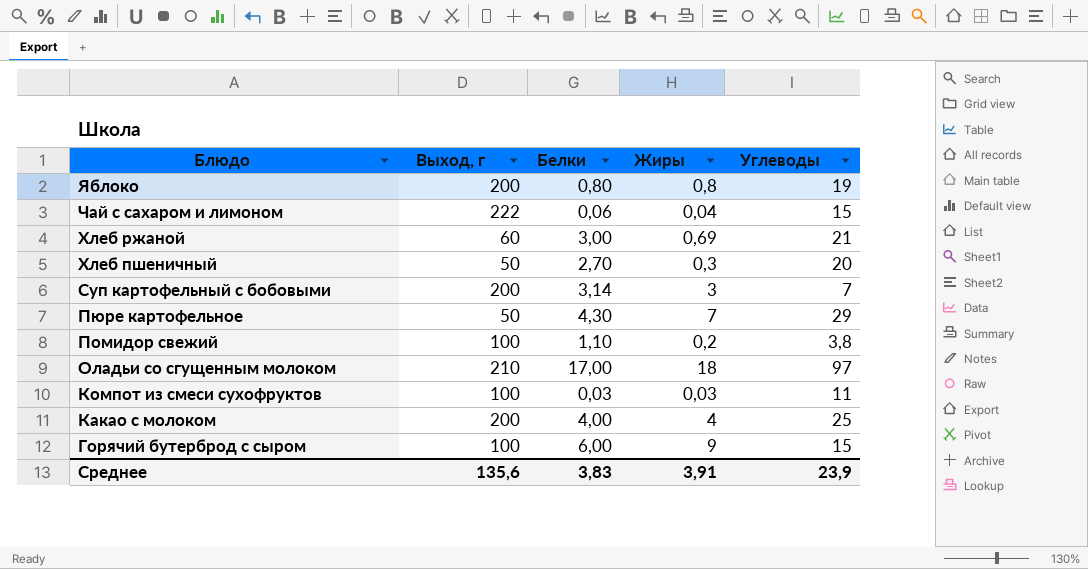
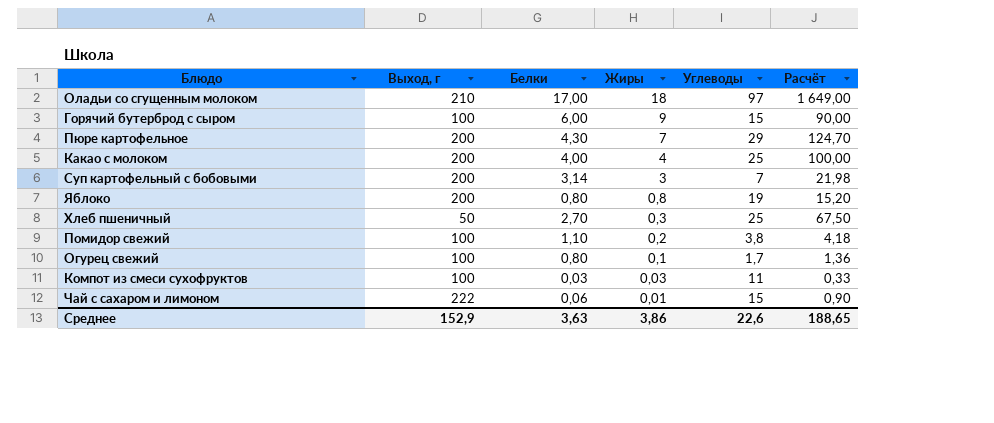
row order: Блюдо descending -> Жиры descending
column Расчёт | formula: none -> [Белки] * [Углеводы]
row Хлеб ржаной: 60 | 3,00 | 0,69 | 21 -> none
Пюре картофельное | Выход, г: 50 -> 200
Хлеб пшеничный | Углеводы: 20 -> 25
row Огурец свежий: none -> 100 | 0,80 | 0,1 | 1,7 | 1,36
Чай с сахаром и лимоном | Жиры: 0,04 -> 0,01
Среднее | Выход, г: 135,6 -> 152,9
Среднее | Белки: 3,83 -> 3,63
Среднее | Жиры: 3,91 -> 3,86
Среднее | Углеводы: 23,9 -> 22,6

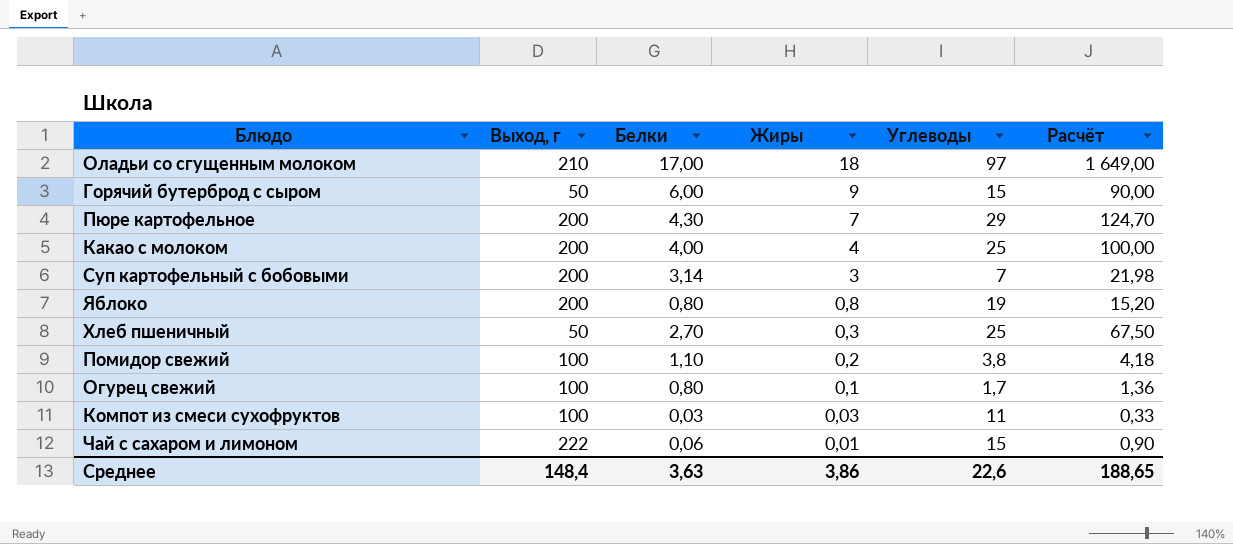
Горячий бутерброд с сыром | Выход, г: 100 -> 50
Среднее | Выход, г: 152,9 -> 148,4

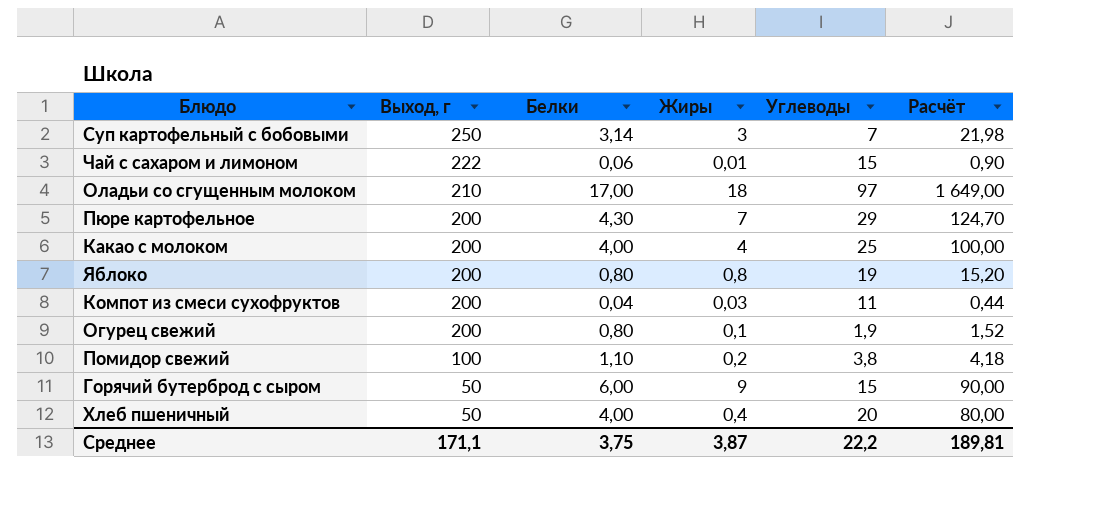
row order: Жиры descending -> Выход, г descending
Суп картофельный с бобовыми | Выход, г: 200 -> 250
Компот из смеси сухофруктов | Выход, г: 100 -> 200
Компот из смеси сухофруктов | Белки: 0,03 -> 0,04
Компот из смеси сухофруктов | Расчёт: 0,33 -> 0,44
Огурец свежий | Выход, г: 100 -> 200
Огурец свежий | Углеводы: 1,7 -> 1,9
Огурец свежий | Расчёт: 1,36 -> 1,52
Хлеб пшеничный | Белки: 2,70 -> 4,00
Хлеб пшеничный | Жиры: 0,3 -> 0,4
Хлеб пшеничный | Углеводы: 25 -> 20
Хлеб пшеничный | Расчёт: 67,50 -> 80,00
Среднее | Выход, г: 148,4 -> 171,1
Среднее | Белки: 3,63 -> 3,75
Среднее | Жиры: 3,86 -> 3,87
Среднее | Углеводы: 22,6 -> 22,2
Среднее | Расчёт: 188,65 -> 189,81

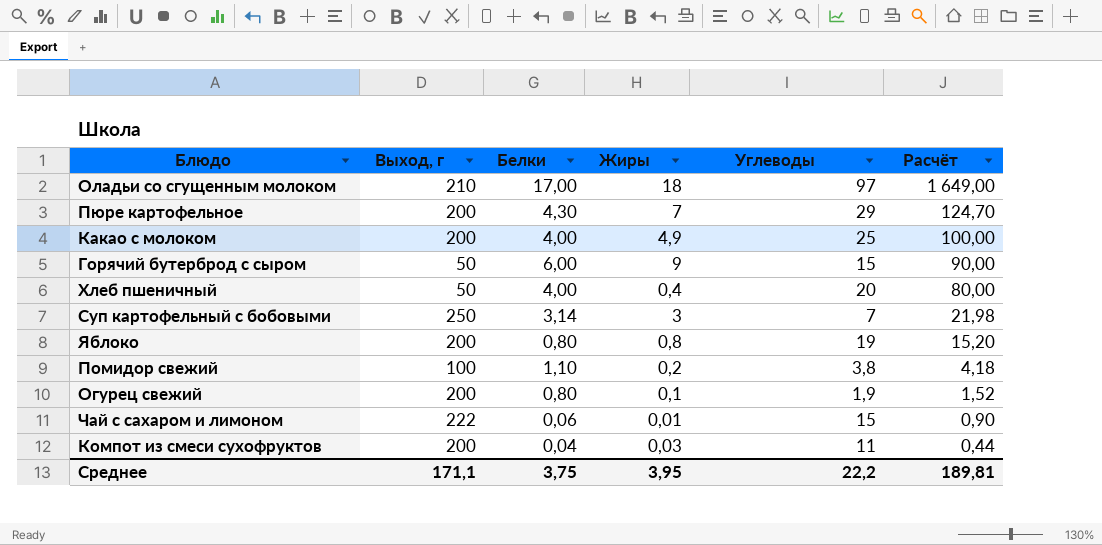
row order: Выход, г descending -> Расчёт descending
Какао с молоком | Жиры: 4 -> 4,9
Среднее | Жиры: 3,87 -> 3,95

